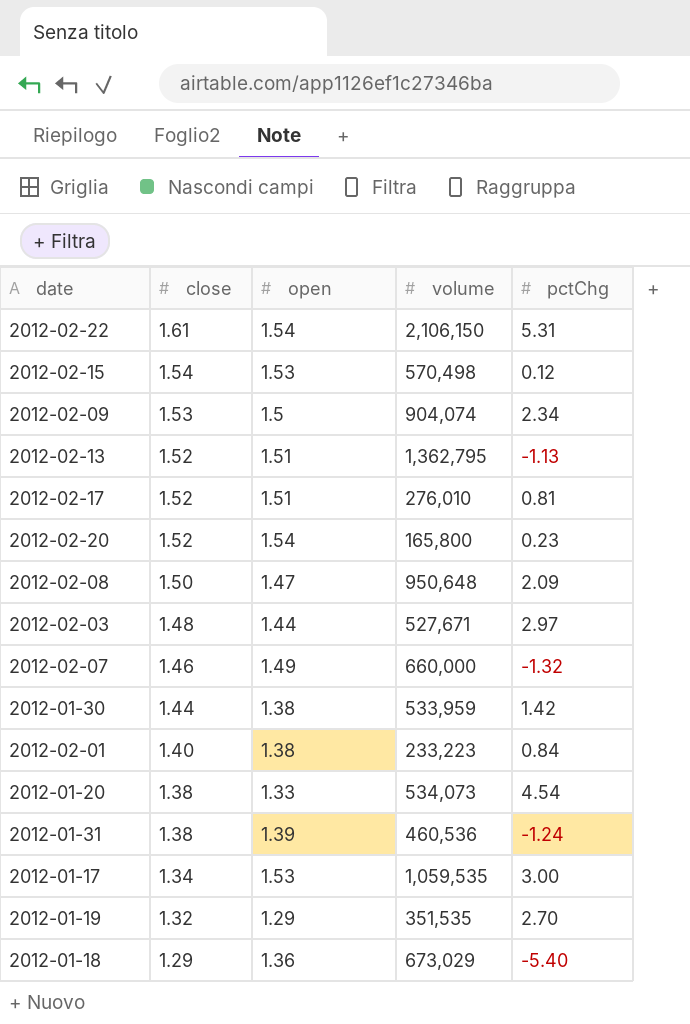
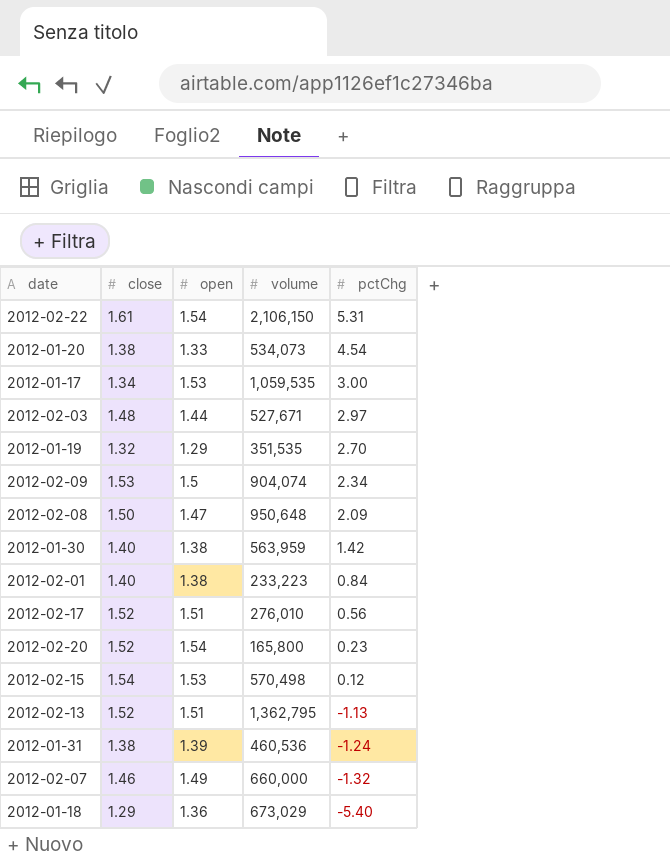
row order: close descending -> pctChg descending
2012-01-30 | close: 1.44 -> 1.40
2012-01-30 | volume: 533,959 -> 563,959
2012-02-17 | pctChg: 0.81 -> 0.56

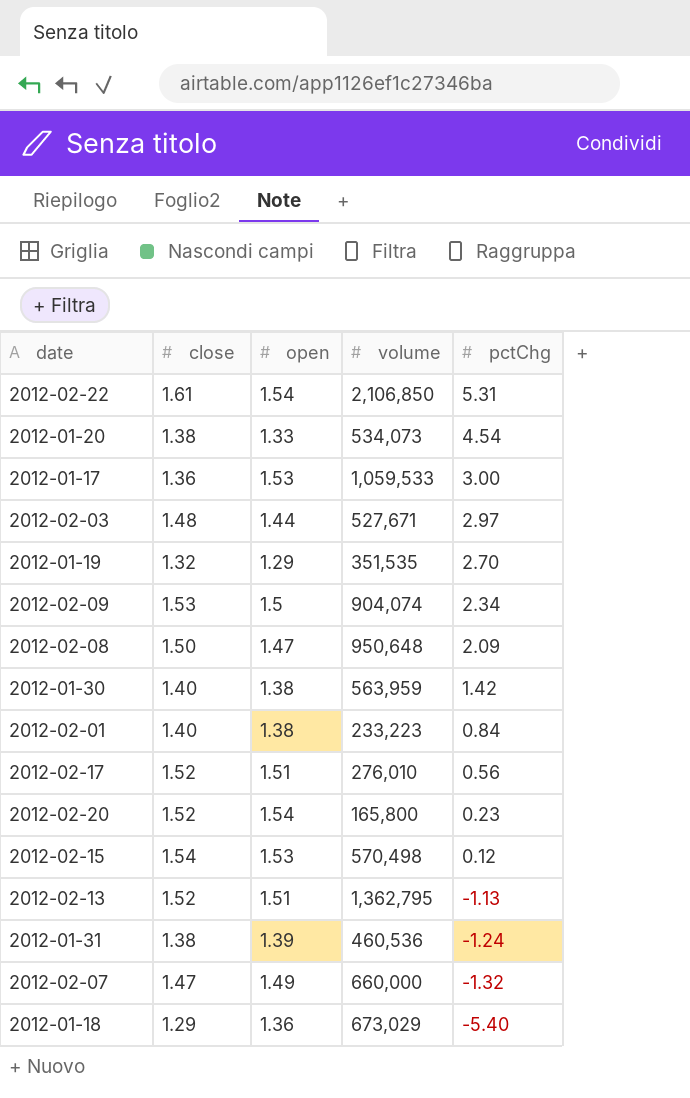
2012-02-22 | volume: 2,106,150 -> 2,106,850
2012-01-17 | close: 1.34 -> 1.36
2012-01-17 | volume: 1,059,535 -> 1,059,533
2012-02-07 | close: 1.46 -> 1.47

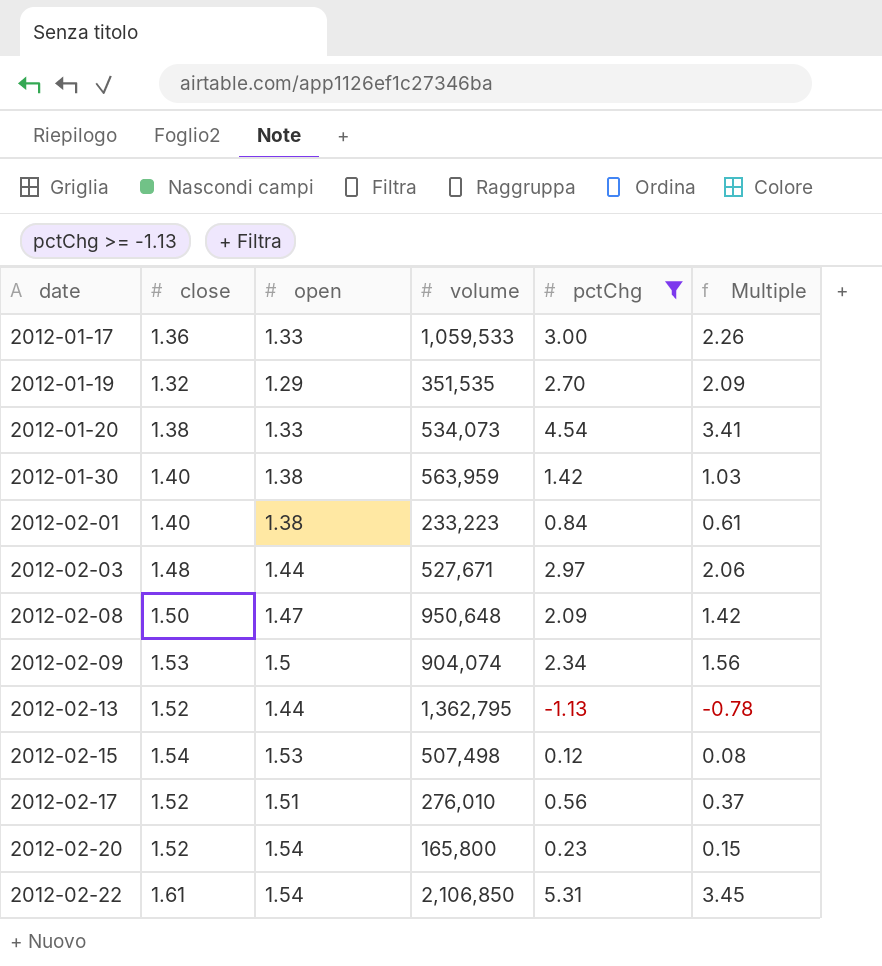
filter: none -> pctChg >= -1.13
row order: pctChg descending -> date ascending
column Multiple | formula: none -> [pctChg] / [open]
2012-01-17 | open: 1.53 -> 1.33
2012-02-13 | open: 1.51 -> 1.44
2012-02-15 | volume: 570,498 -> 507,498

